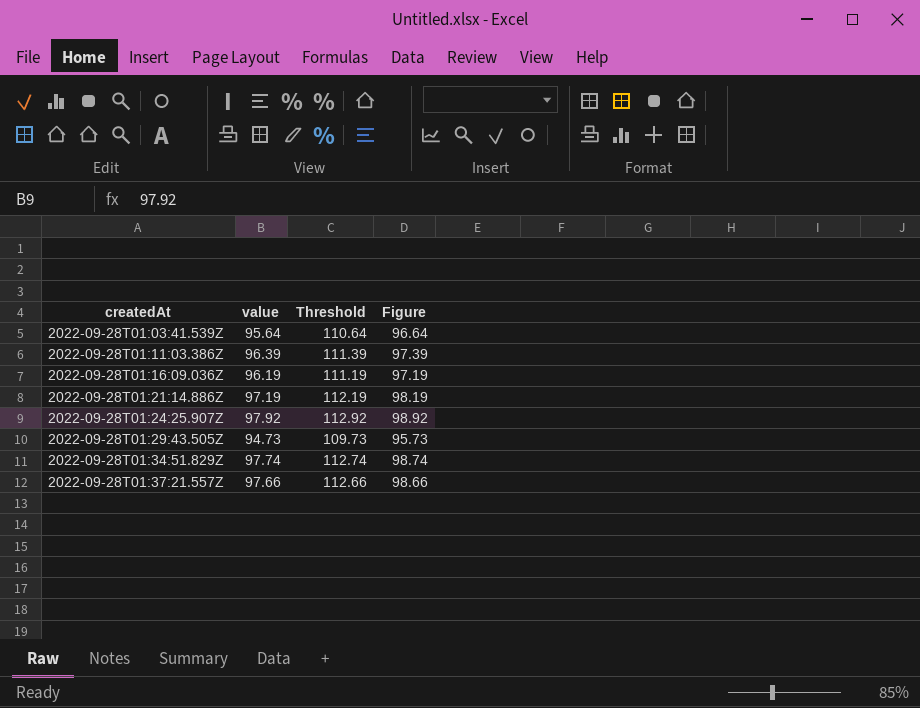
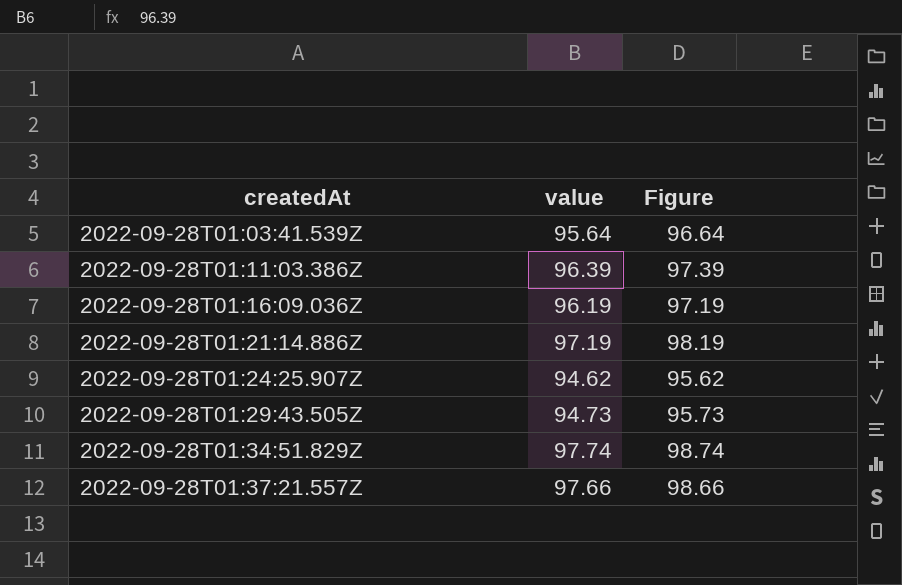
column Threshold | formula: [value] + 15 -> none
2022-09-28T01:24:25.907Z | value: 97.92 -> 94.62
2022-09-28T01:24:25.907Z | Figure: 98.92 -> 95.62

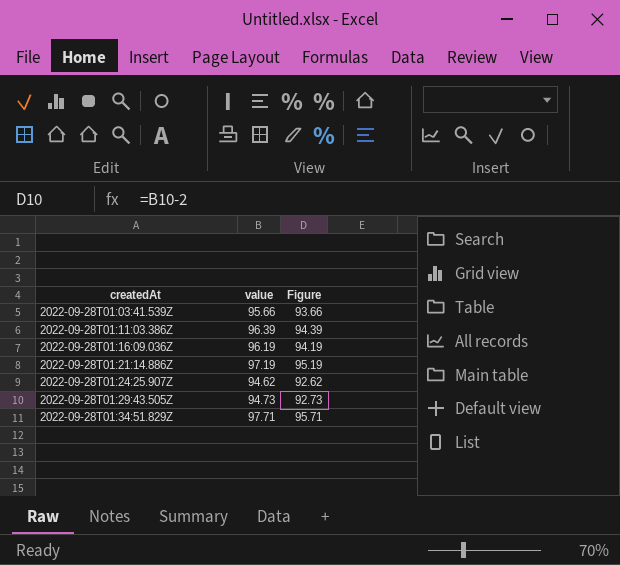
column Figure | formula: [value] + 1 -> [value] - 2
row 2022-09-28T01:37:21.557Z: 97.66 | 98.66 -> none
2022-09-28T01:03:41.539Z | value: 95.64 -> 95.66
2022-09-28T01:34:51.829Z | value: 97.74 -> 97.71

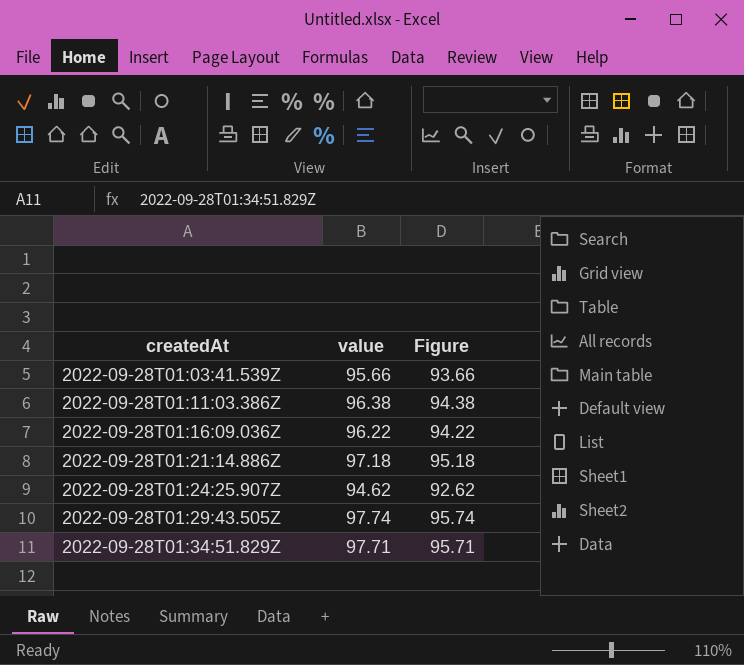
2022-09-28T01:11:03.386Z | value: 96.39 -> 96.38
2022-09-28T01:11:03.386Z | Figure: 94.39 -> 94.38
2022-09-28T01:16:09.036Z | value: 96.19 -> 96.22
2022-09-28T01:16:09.036Z | Figure: 94.19 -> 94.22
2022-09-28T01:21:14.886Z | value: 97.19 -> 97.18
2022-09-28T01:21:14.886Z | Figure: 95.19 -> 95.18
2022-09-28T01:29:43.505Z | value: 94.73 -> 97.74
2022-09-28T01:29:43.505Z | Figure: 92.73 -> 95.74

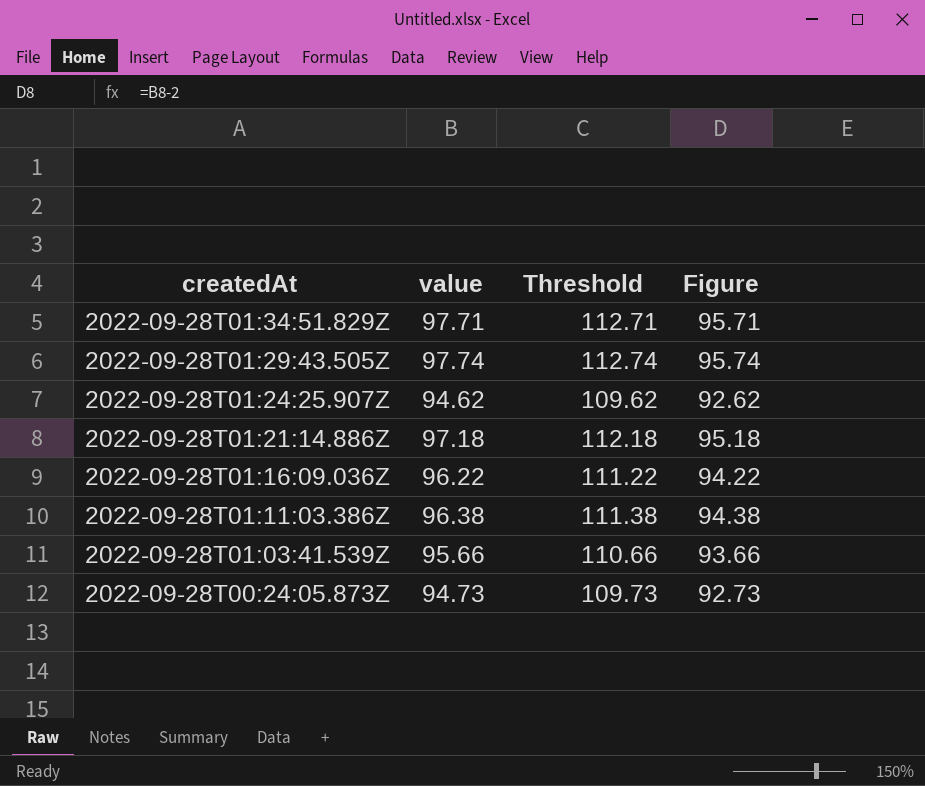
row order: createdAt ascending -> createdAt descending
column Threshold | formula: none -> [value] + 15
row 2022-09-28T00:24:05.873Z: none -> 94.73 | 109.73 | 92.73

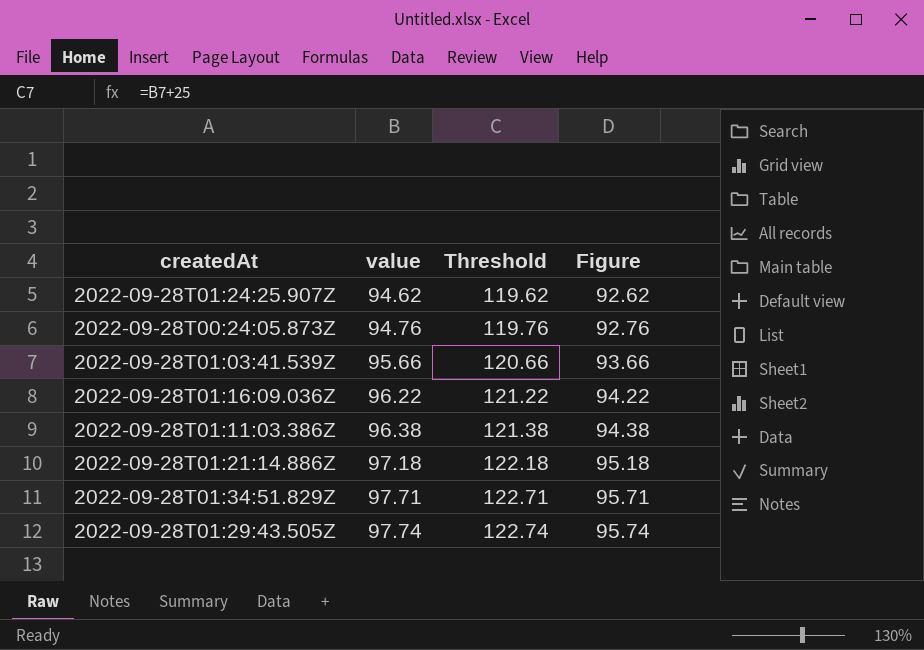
row order: createdAt descending -> value ascending
column Threshold | formula: [value] + 15 -> [value] + 25
2022-09-28T00:24:05.873Z | value: 94.73 -> 94.76
2022-09-28T00:24:05.873Z | Figure: 92.73 -> 92.76

